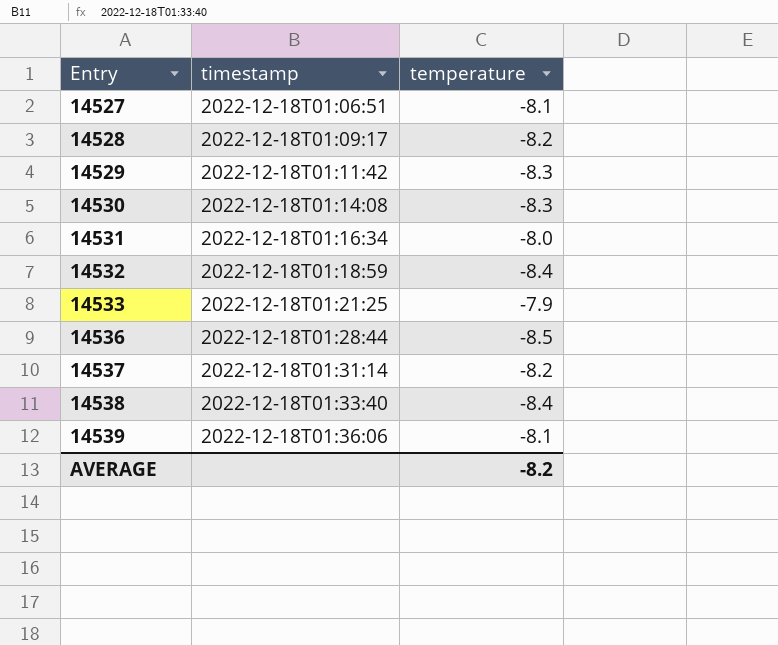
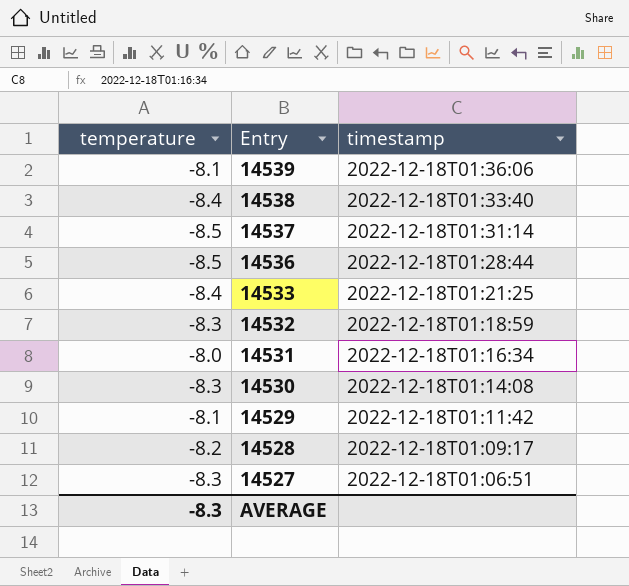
row order: Entry ascending -> Entry descending
column temperature | position: 3 -> 1
14537 | temperature: -8.2 -> -8.5
14533 | temperature: -7.9 -> -8.4
14532 | temperature: -8.4 -> -8.3
14529 | temperature: -8.3 -> -8.1
14527 | temperature: -8.1 -> -8.3
AVERAGE | temperature: -8.2 -> -8.3

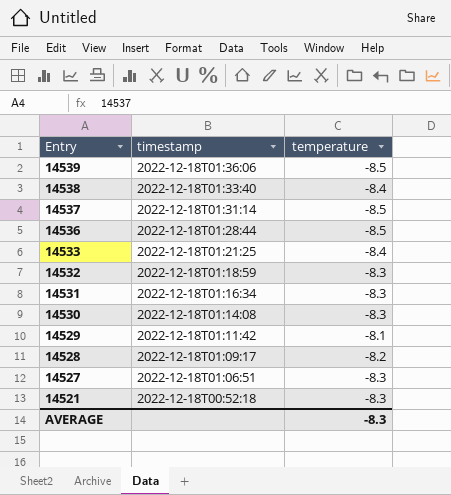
column temperature | position: 1 -> 3
14539 | temperature: -8.1 -> -8.5
14531 | temperature: -8.0 -> -8.3
row 14521: none -> 2022-12-18T00:52:18 | -8.3

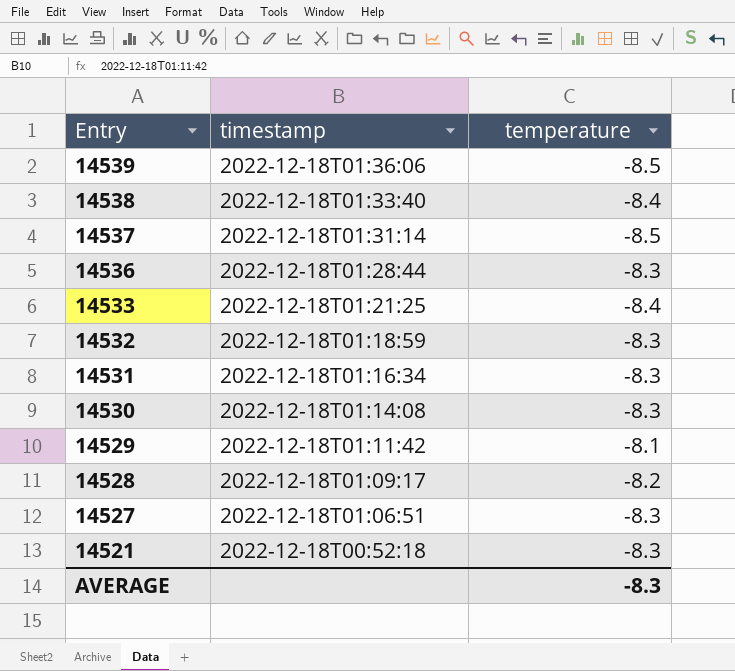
14536 | temperature: -8.5 -> -8.3

